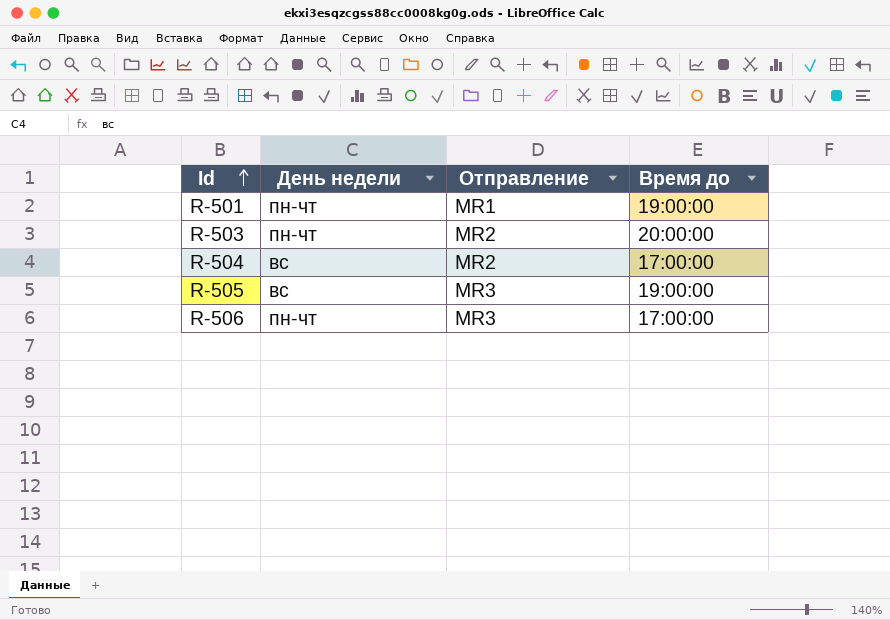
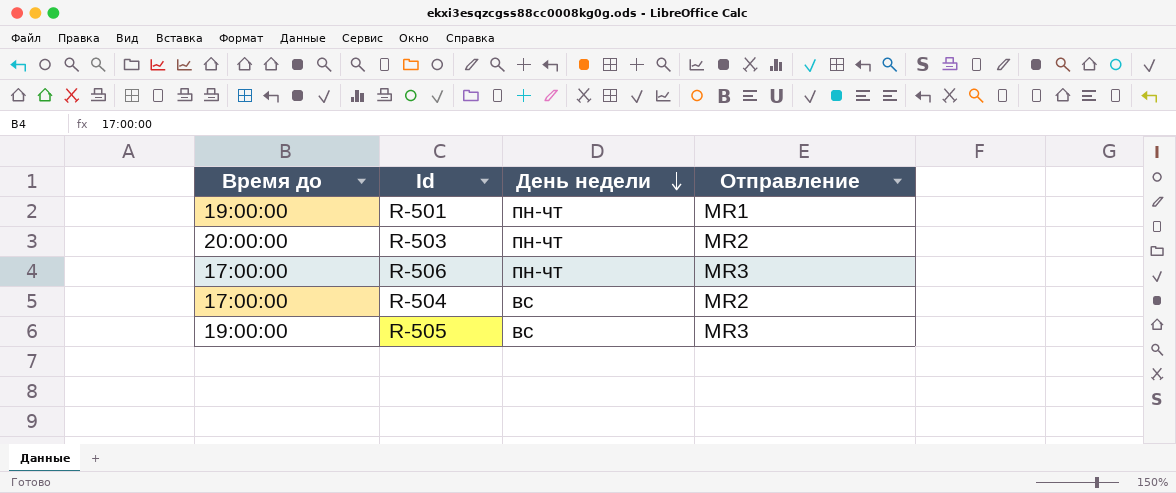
row order: Id ascending -> День недели descending
column Время до | position: 4 -> 1

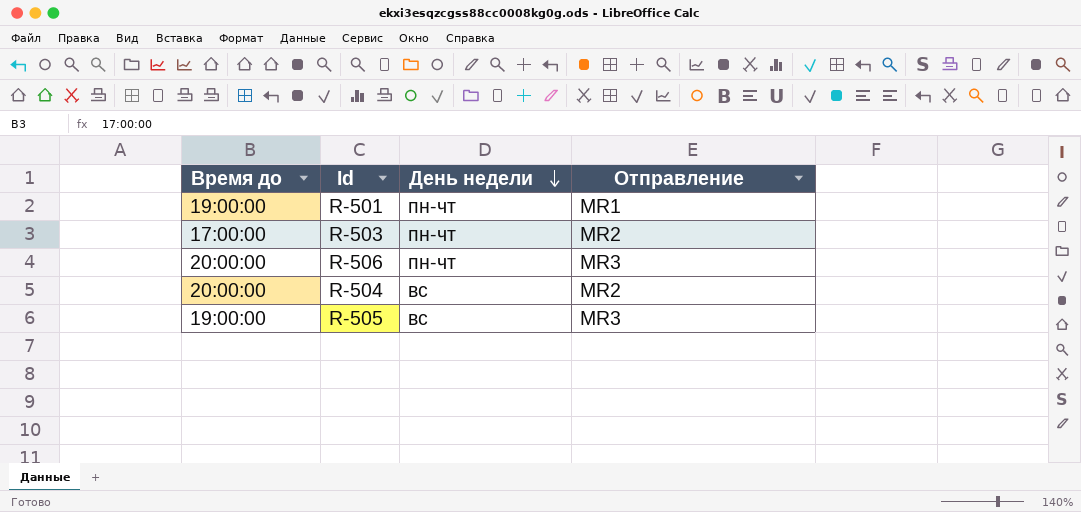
R-503 | Время до: 20:00:00 -> 17:00:00
R-506 | Время до: 17:00:00 -> 20:00:00
R-504 | Время до: 17:00:00 -> 20:00:00

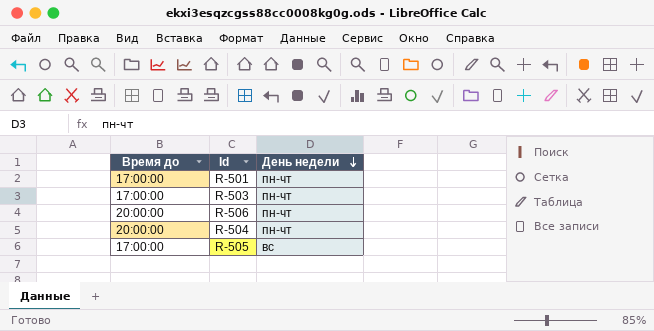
column Отправление | position: 4 -> none
R-501 | Время до: 19:00:00 -> 17:00:00
R-504 | День недели: вс -> пн-чт
R-505 | Время до: 19:00:00 -> 17:00:00

